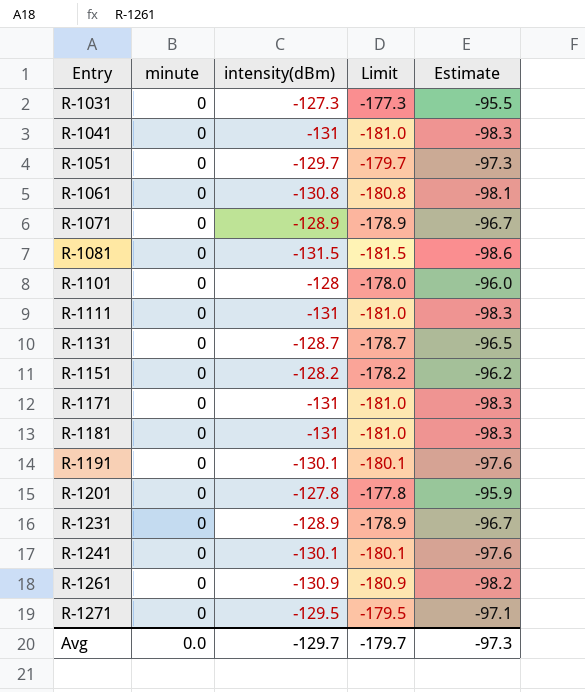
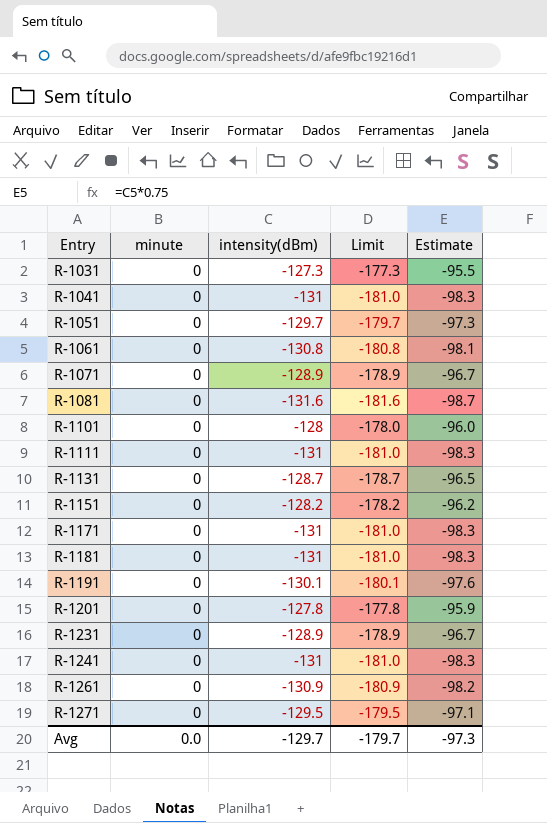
R-1081 | intensity(dBm): -131.5 -> -131.6
R-1081 | Limit: -181.5 -> -181.6
R-1081 | Estimate: -98.6 -> -98.7
R-1241 | intensity(dBm): -130.1 -> -131
R-1241 | Limit: -180.1 -> -181.0
R-1241 | Estimate: -97.6 -> -98.3

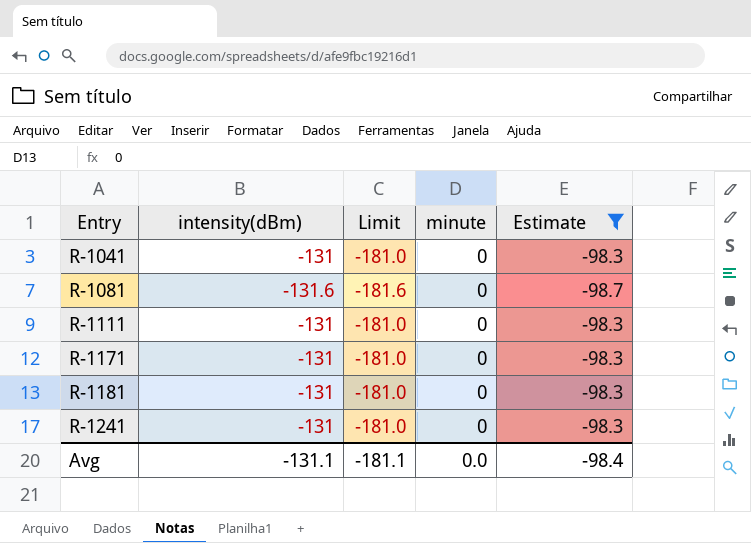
filter: none -> Estimate <= -98.3
column minute | position: 2 -> 4
Avg | intensity(dBm): -129.7 -> -131.1
Avg | Limit: -179.7 -> -181.1
Avg | Estimate: -97.3 -> -98.4

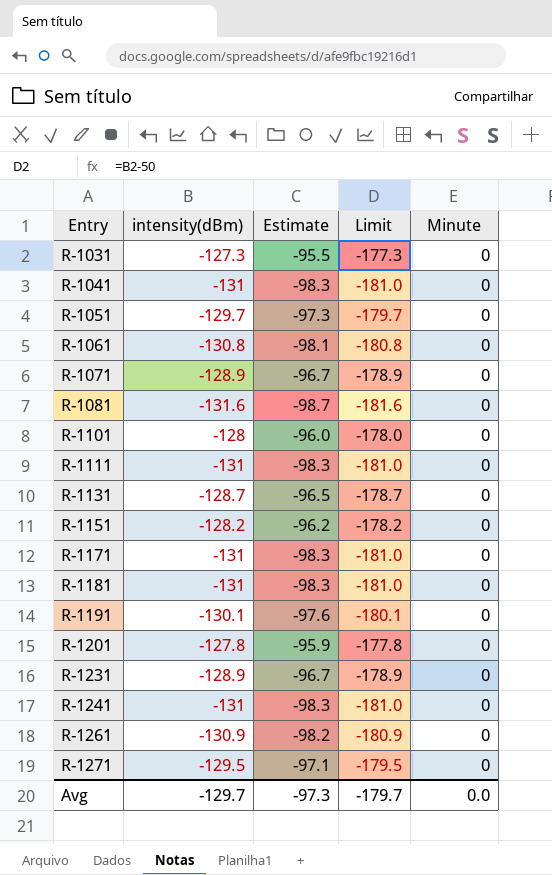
filter: Estimate <= -98.3 -> none
column Estimate | position: 5 -> 3
column name: minute -> Minute
Avg | intensity(dBm): -131.1 -> -129.7
Avg | Estimate: -98.4 -> -97.3
Avg | Limit: -181.1 -> -179.7

